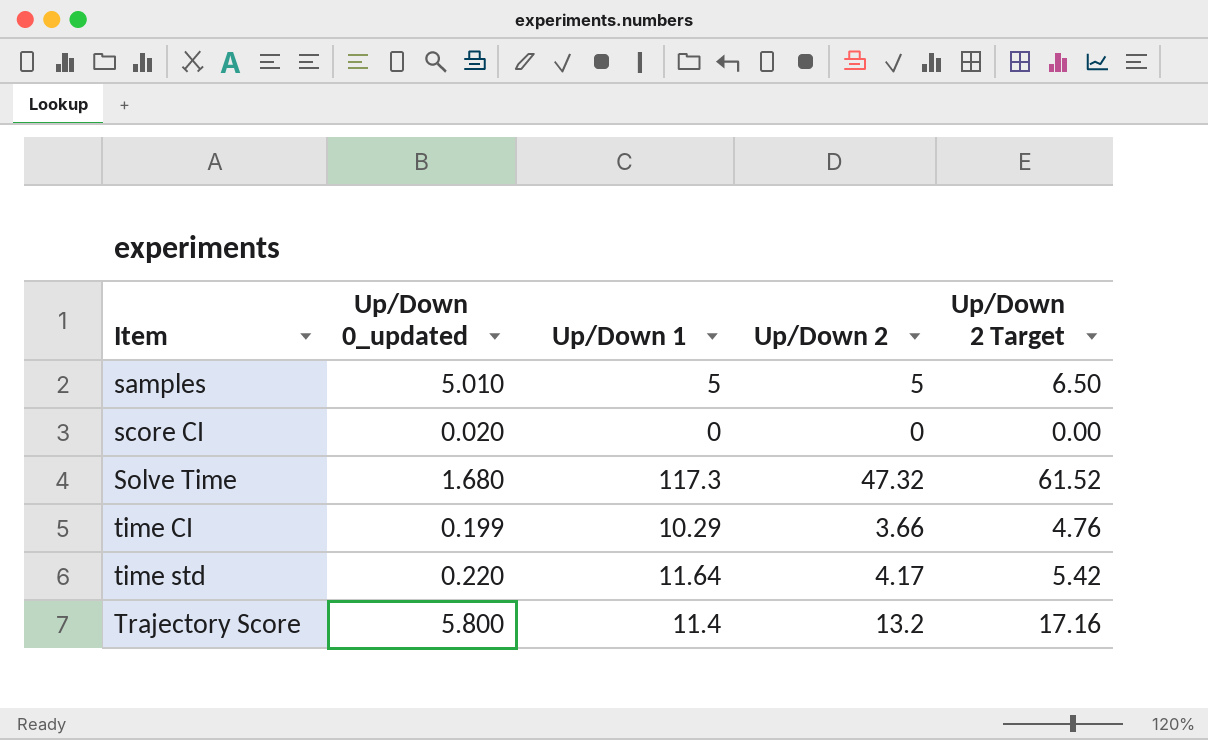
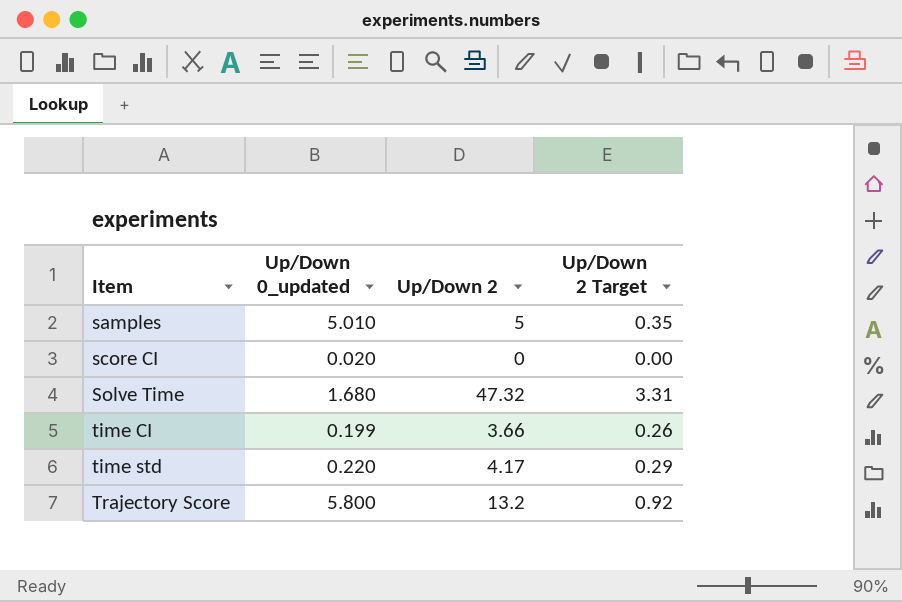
column Up/Down 1 | position: 3 -> none
column Up/Down 2 Target | formula: [Up/Down 2] * 1.3 -> [Up/Down 2] * 0.07

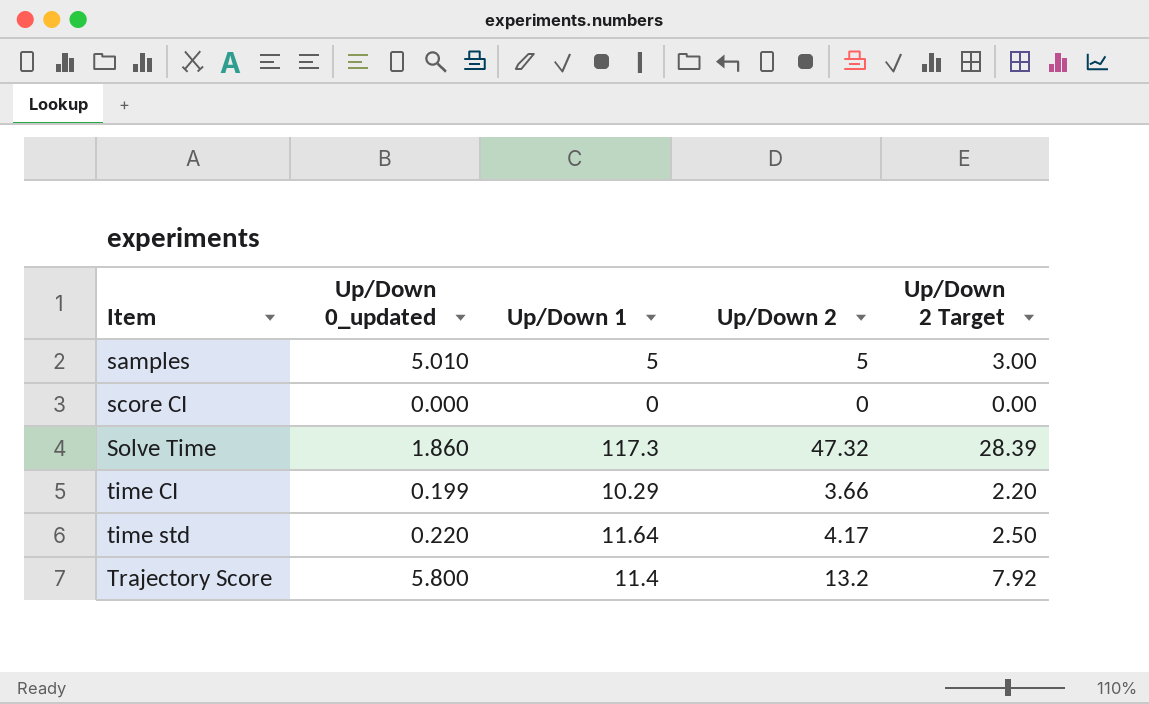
column Up/Down 1 | position: none -> 3
column Up/Down 2 Target | formula: [Up/Down 2] * 0.07 -> [Up/Down 2] * 0.6
score CI | Up/Down 0_updated: 0.020 -> 0.000
Solve Time | Up/Down 0_updated: 1.680 -> 1.860

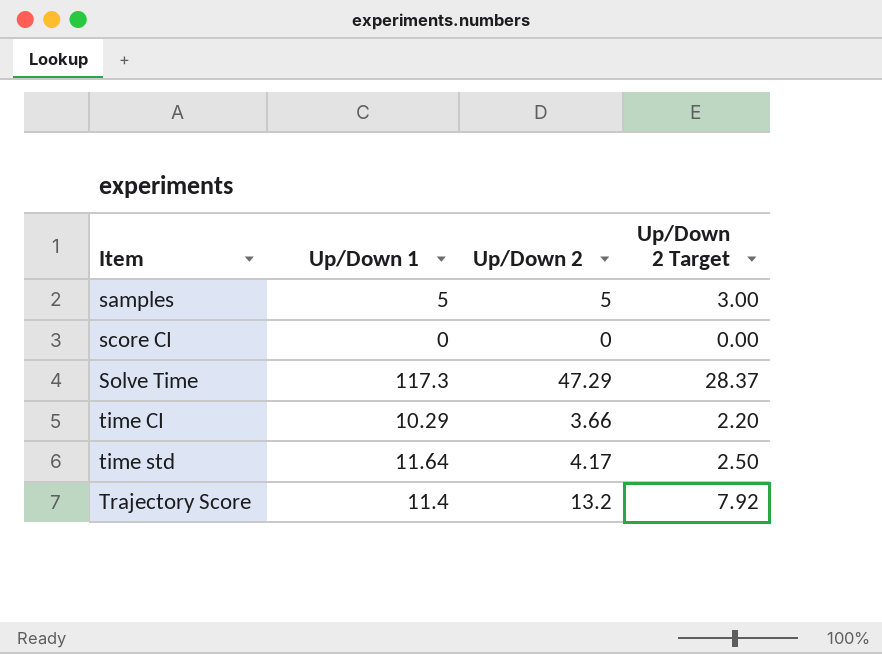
column Up/Down 0_updated | position: 2 -> none
Solve Time | Up/Down 2: 47.32 -> 47.29
Solve Time | Up/Down 2 Target: 28.39 -> 28.37

